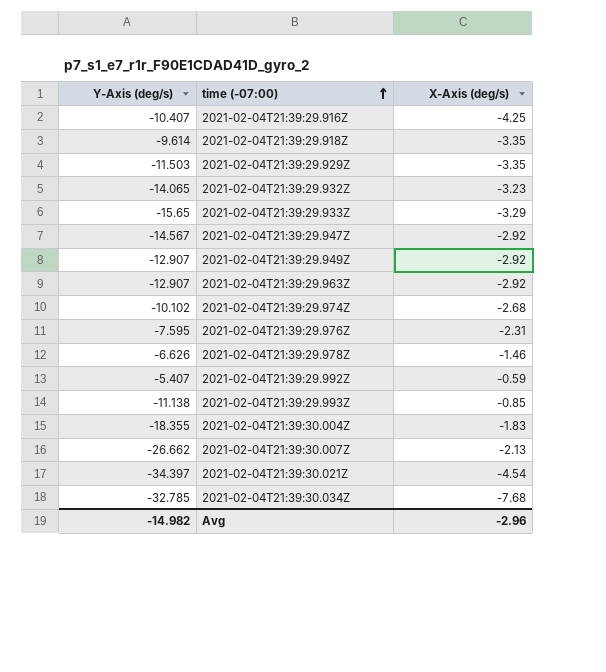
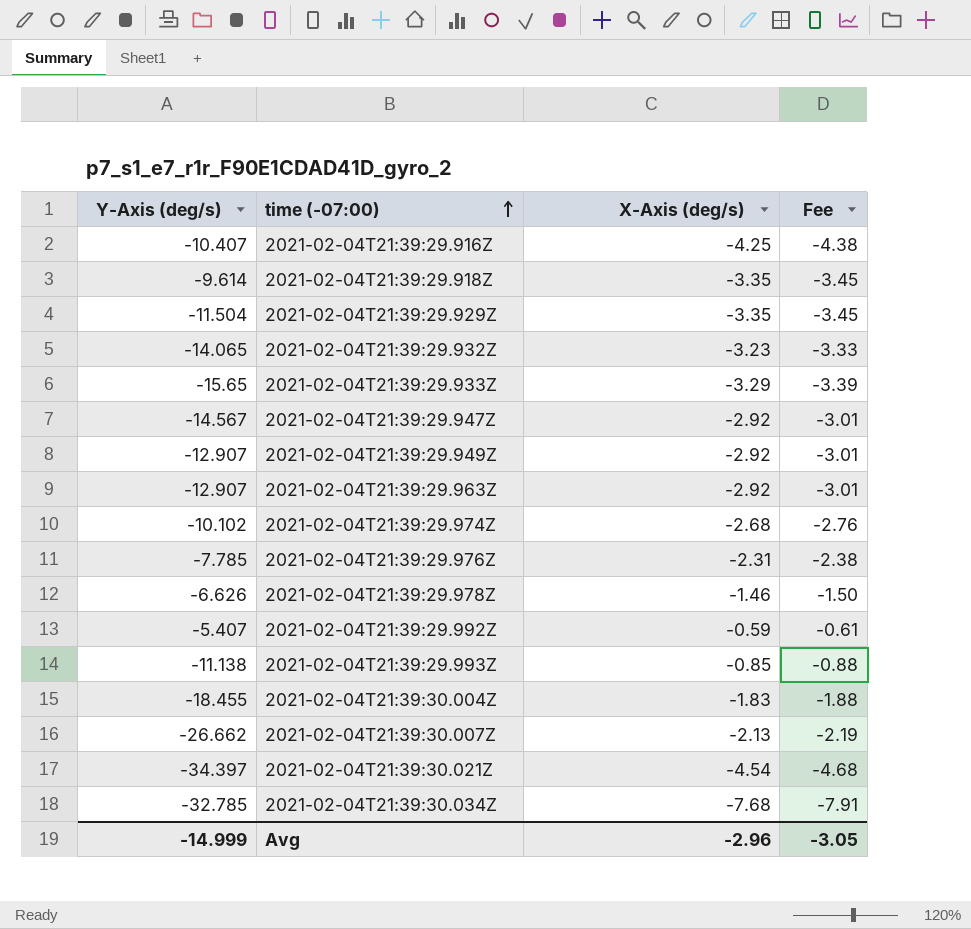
column Fee | formula: none -> [X-Axis (deg/s)] * 1.03
2021-02-04T21:39:29.929Z | Y-Axis (deg/s): -11.503 -> -11.504
2021-02-04T21:39:29.976Z | Y-Axis (deg/s): -7.595 -> -7.785
2021-02-04T21:39:30.004Z | Y-Axis (deg/s): -18.355 -> -18.455
Avg | Y-Axis (deg/s): -14.982 -> -14.999

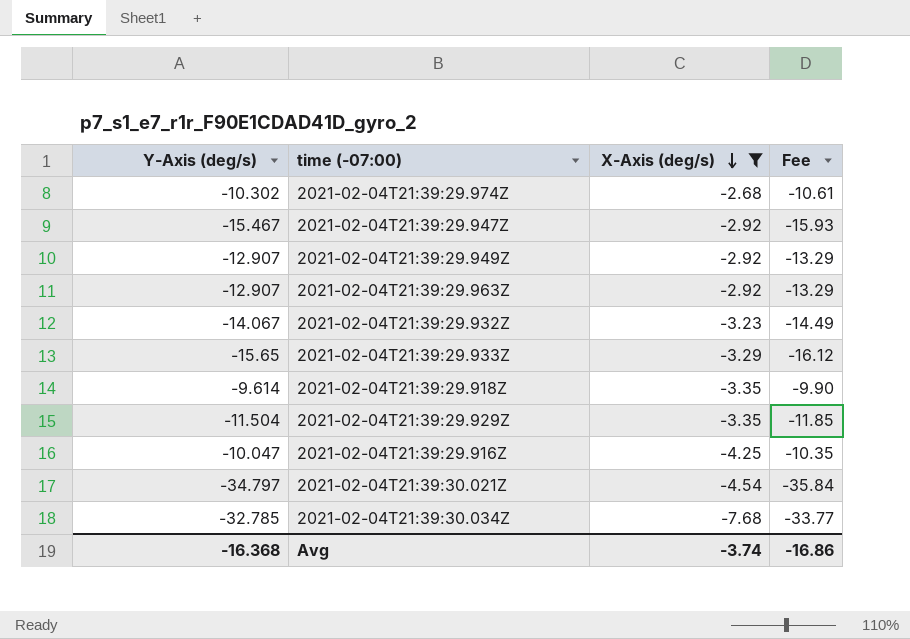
filter: none -> X-Axis (deg/s) <= -2.68
row order: time (-07:00) ascending -> X-Axis (deg/s) descending
column Fee | formula: [X-Axis (deg/s)] * 1.03 -> [Y-Axis (deg/s)] * 1.03
2021-02-04T21:39:29.974Z | Y-Axis (deg/s): -10.102 -> -10.302
2021-02-04T21:39:29.947Z | Y-Axis (deg/s): -14.567 -> -15.467
2021-02-04T21:39:29.932Z | Y-Axis (deg/s): -14.065 -> -14.067
2021-02-04T21:39:29.916Z | Y-Axis (deg/s): -10.407 -> -10.047
2021-02-04T21:39:30.021Z | Y-Axis (deg/s): -34.397 -> -34.797
Avg | Y-Axis (deg/s): -14.999 -> -16.368
Avg | X-Axis (deg/s): -2.96 -> -3.74
Avg | Fee: -3.05 -> -16.86

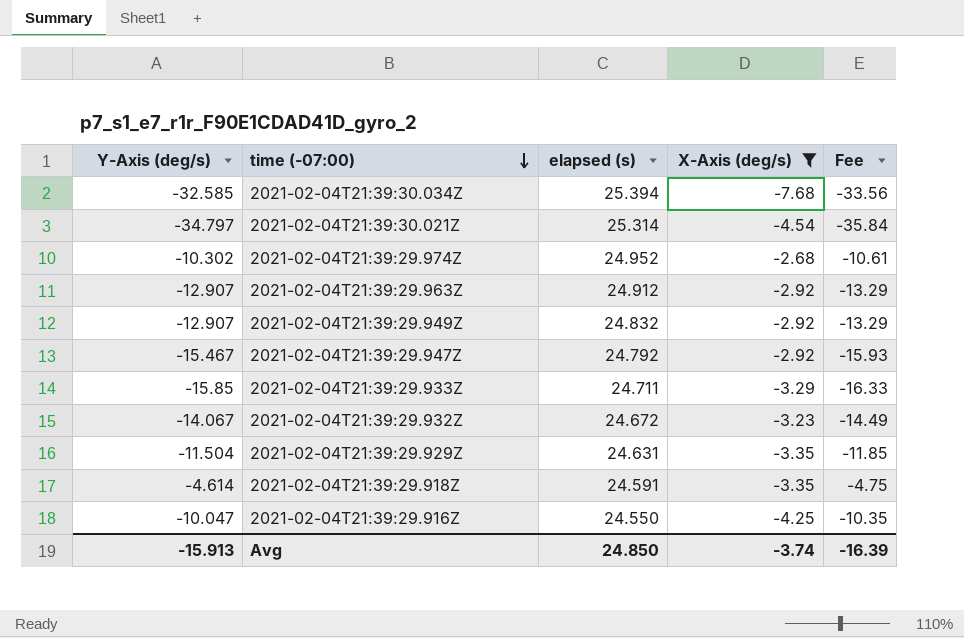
row order: X-Axis (deg/s) descending -> time (-07:00) descending
column elapsed (s) | position: none -> 3
2021-02-04T21:39:30.034Z | Y-Axis (deg/s): -32.785 -> -32.585
2021-02-04T21:39:30.034Z | Fee: -33.77 -> -33.56
2021-02-04T21:39:29.933Z | Y-Axis (deg/s): -15.65 -> -15.85
2021-02-04T21:39:29.933Z | Fee: -16.12 -> -16.33
2021-02-04T21:39:29.918Z | Y-Axis (deg/s): -9.614 -> -4.614
2021-02-04T21:39:29.918Z | Fee: -9.90 -> -4.75
Avg | Y-Axis (deg/s): -16.368 -> -15.913
Avg | Fee: -16.86 -> -16.39

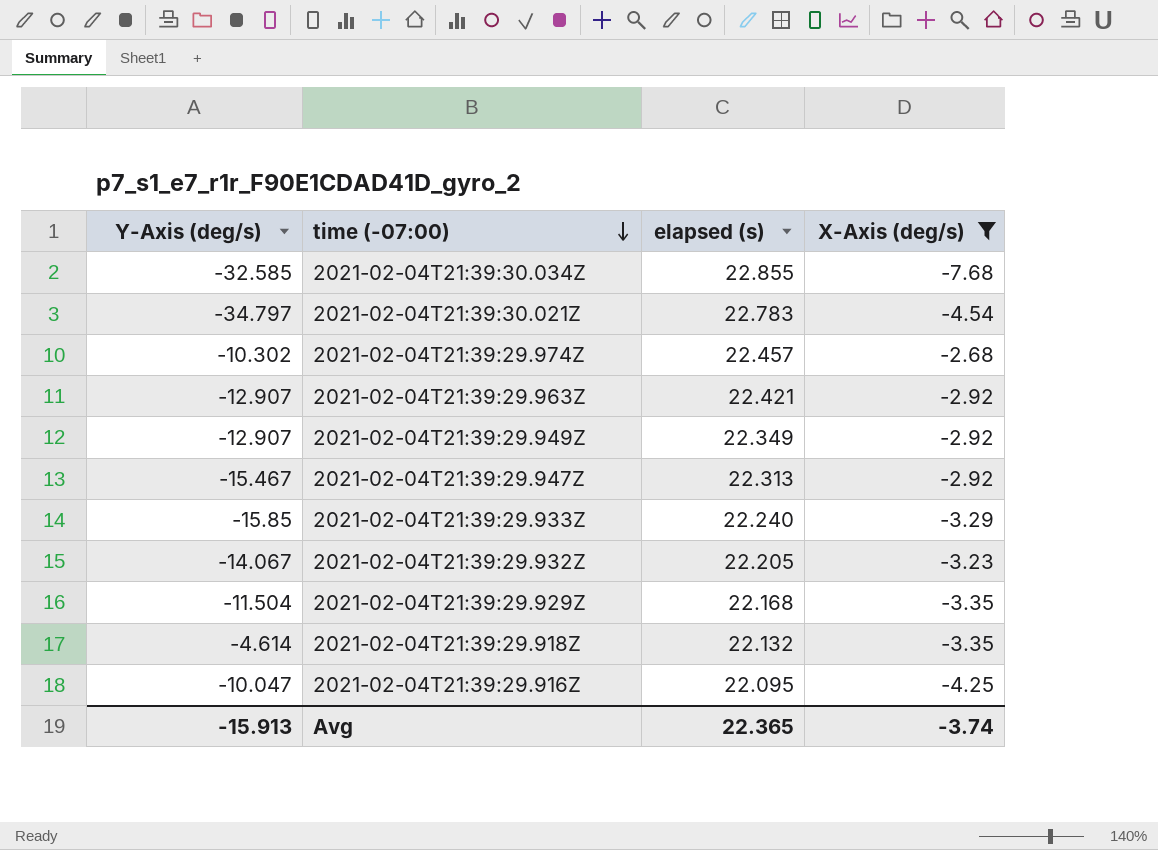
column Fee | formula: [Y-Axis (deg/s)] * 1.03 -> none
2021-02-04T21:39:30.034Z | elapsed (s): 25.394 -> 22.855
2021-02-04T21:39:30.021Z | elapsed (s): 25.314 -> 22.783
2021-02-04T21:39:29.974Z | elapsed (s): 24.952 -> 22.457
2021-02-04T21:39:29.963Z | elapsed (s): 24.912 -> 22.421
2021-02-04T21:39:29.949Z | elapsed (s): 24.832 -> 22.349
2021-02-04T21:39:29.947Z | elapsed (s): 24.792 -> 22.313
2021-02-04T21:39:29.933Z | elapsed (s): 24.711 -> 22.240
2021-02-04T21:39:29.932Z | elapsed (s): 24.672 -> 22.205
2021-02-04T21:39:29.929Z | elapsed (s): 24.631 -> 22.168
2021-02-04T21:39:29.918Z | elapsed (s): 24.591 -> 22.132
2021-02-04T21:39:29.916Z | elapsed (s): 24.550 -> 22.095
Avg | elapsed (s): 24.850 -> 22.365

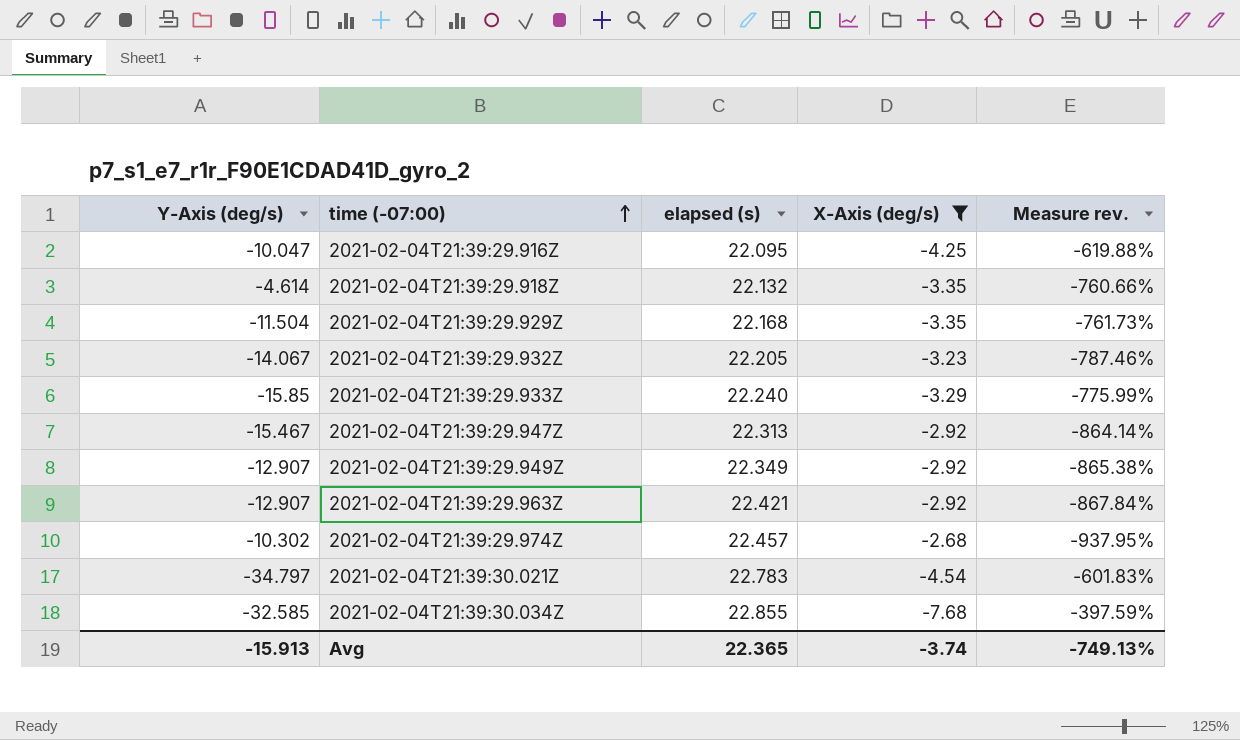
row order: time (-07:00) descending -> time (-07:00) ascending
column Measure rev. | formula: none -> ([elapsed (s)] - [X-Axis (deg/s)]) / [X-Axis (deg/s)]

